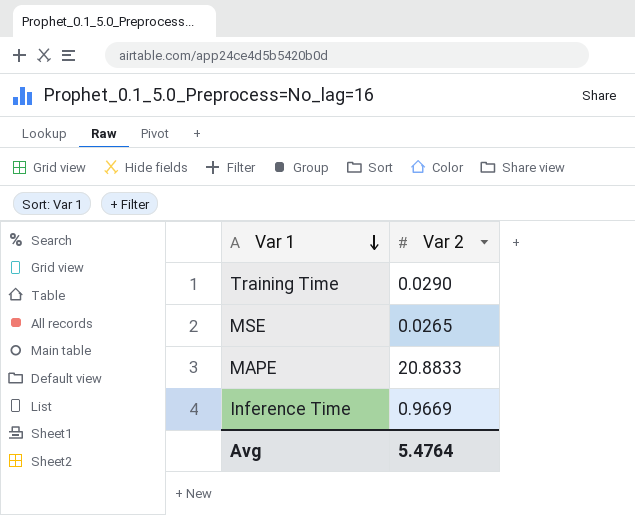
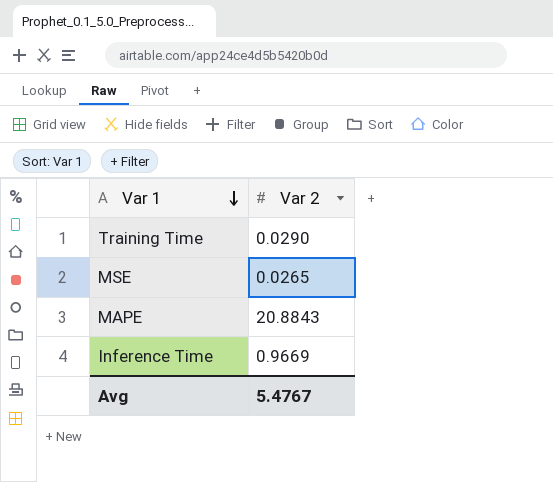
MAPE | Var 2: 20.8833 -> 20.8843
Avg | Var 2: 5.4764 -> 5.4767

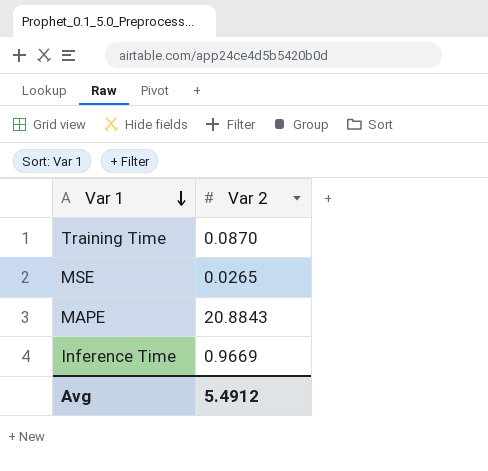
Training Time | Var 2: 0.0290 -> 0.0870
Avg | Var 2: 5.4767 -> 5.4912

